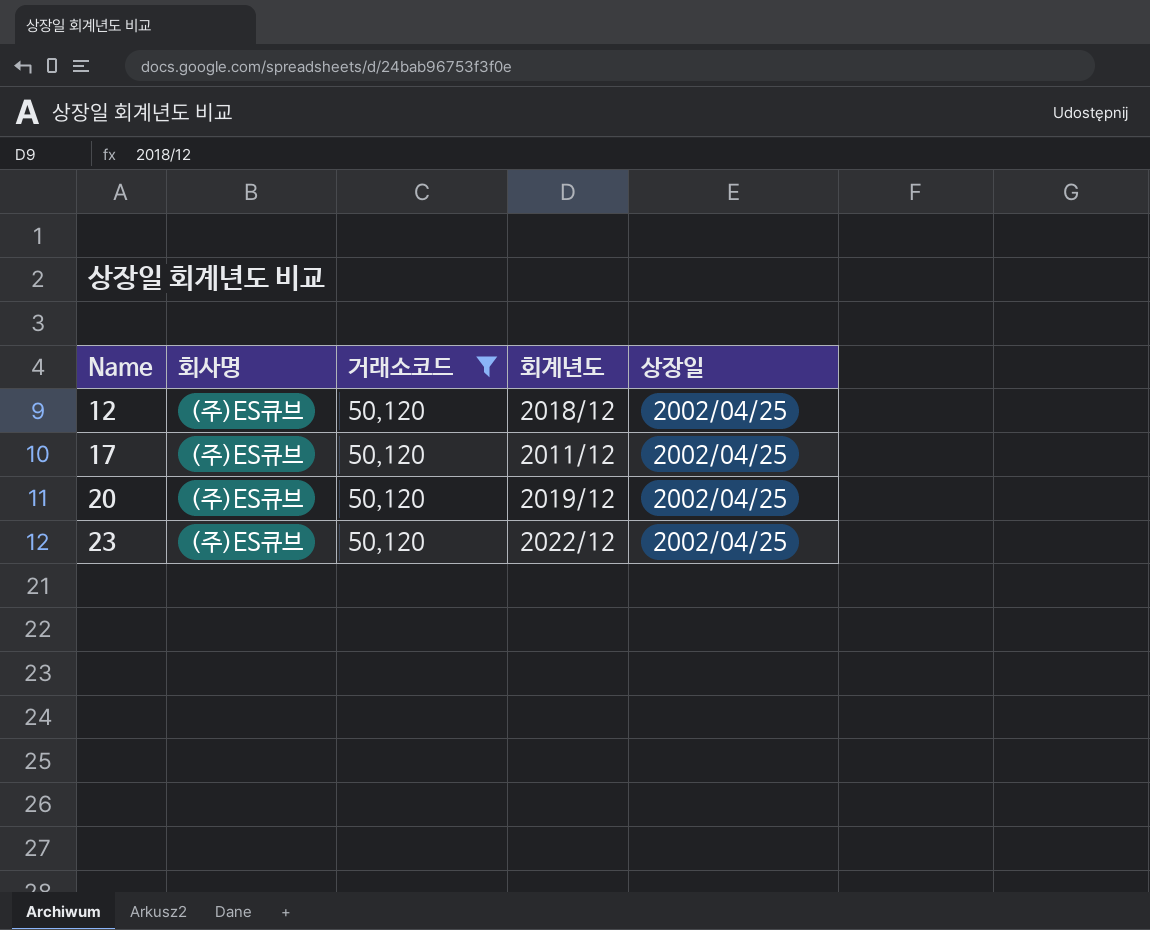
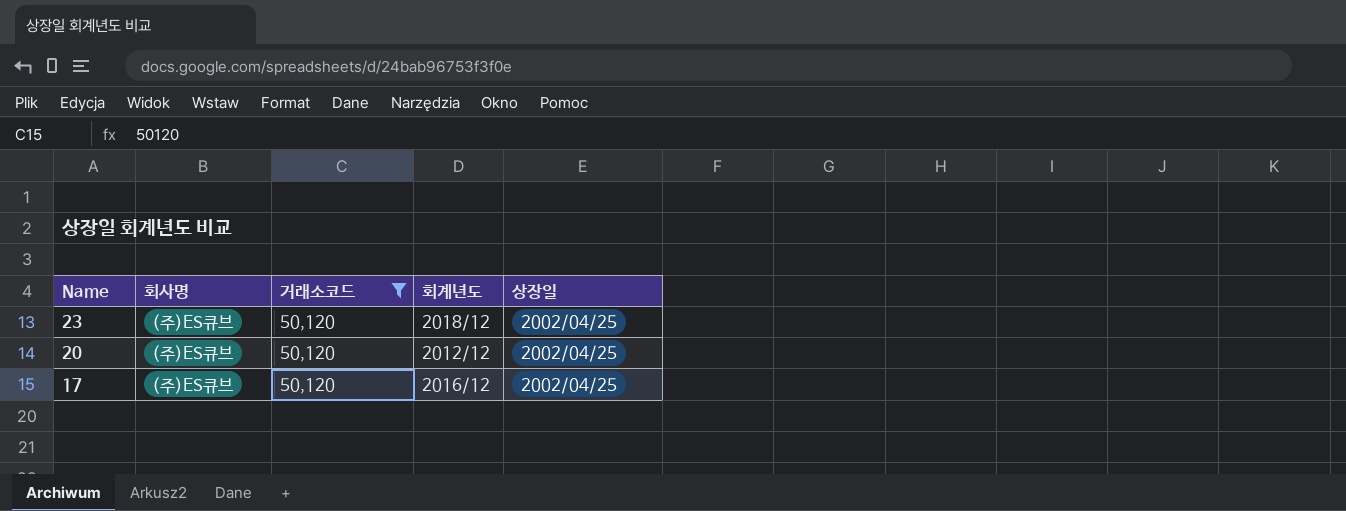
row order: Name ascending -> Name descending
row 12: (주)ES큐브 | 50,120 | 2018/12 | 2002/04/25 -> none
23 | 회계년도: 2022/12 -> 2018/12
20 | 회계년도: 2019/12 -> 2012/12
17 | 회계년도: 2011/12 -> 2016/12

